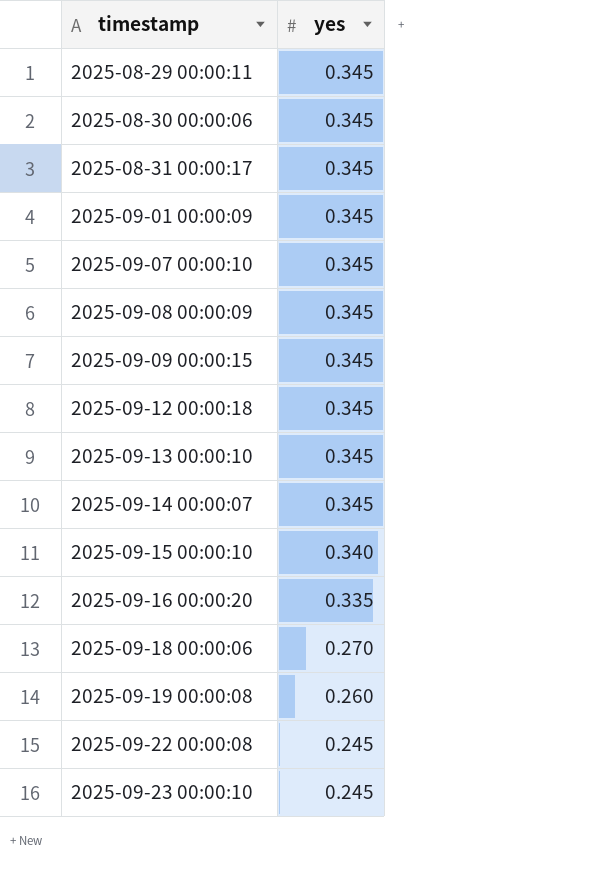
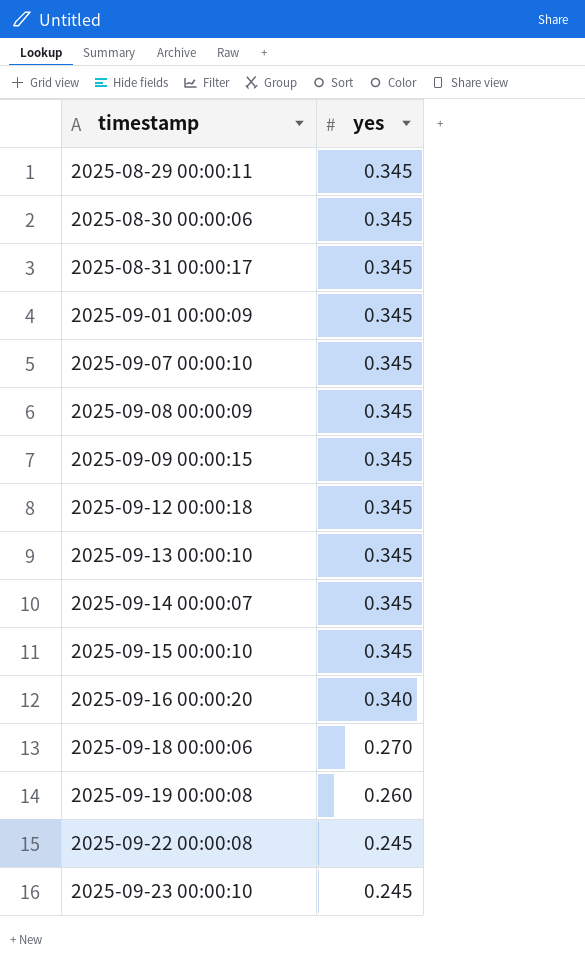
2025-09-15 00:00:10 | yes: 0.340 -> 0.345
2025-09-16 00:00:20 | yes: 0.335 -> 0.340

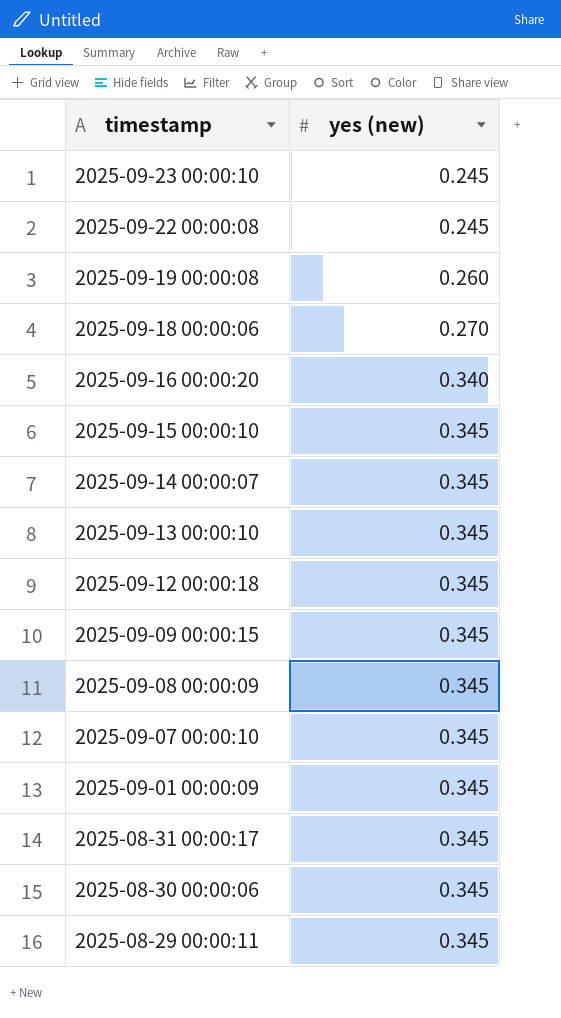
row order: timestamp ascending -> timestamp descending
column name: yes -> yes (new)

